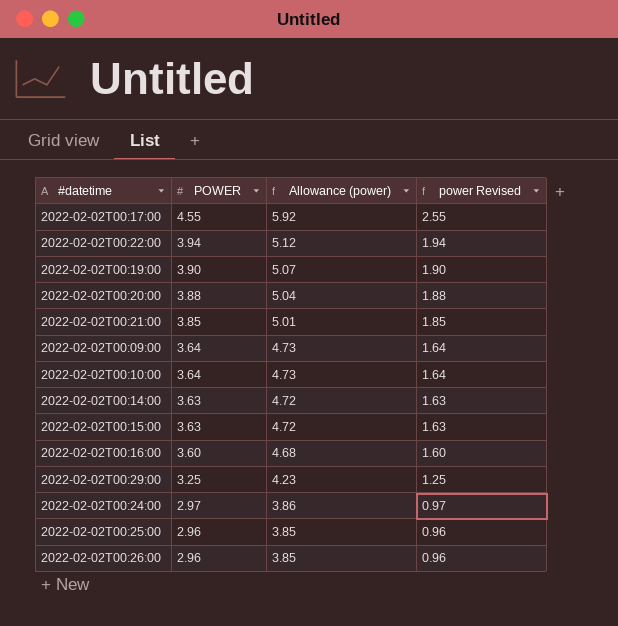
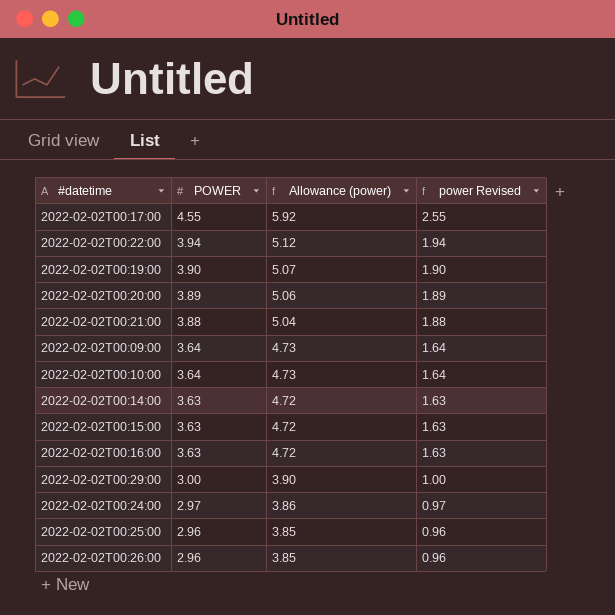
2022-02-02T00:20:00 | POWER: 3.88 -> 3.89
2022-02-02T00:20:00 | Allowance (power): 5.04 -> 5.06
2022-02-02T00:20:00 | power Revised: 1.88 -> 1.89
2022-02-02T00:21:00 | POWER: 3.85 -> 3.88
2022-02-02T00:21:00 | Allowance (power): 5.01 -> 5.04
2022-02-02T00:21:00 | power Revised: 1.85 -> 1.88
2022-02-02T00:16:00 | POWER: 3.60 -> 3.63
2022-02-02T00:16:00 | Allowance (power): 4.68 -> 4.72
2022-02-02T00:16:00 | power Revised: 1.60 -> 1.63
2022-02-02T00:29:00 | POWER: 3.25 -> 3.00
2022-02-02T00:29:00 | Allowance (power): 4.23 -> 3.90
2022-02-02T00:29:00 | power Revised: 1.25 -> 1.00

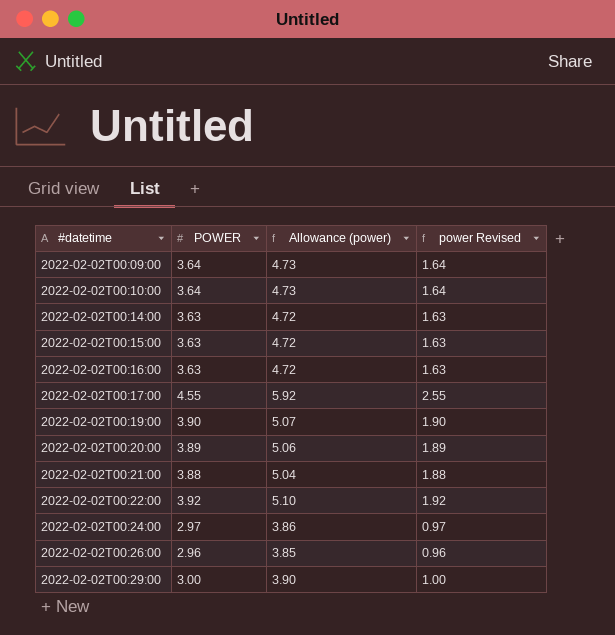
row order: POWER descending -> #datetime ascending
row 2022-02-02T00:25:00: 2.96 | 3.85 | 0.96 -> none
2022-02-02T00:22:00 | POWER: 3.94 -> 3.92
2022-02-02T00:22:00 | Allowance (power): 5.12 -> 5.10
2022-02-02T00:22:00 | power Revised: 1.94 -> 1.92

